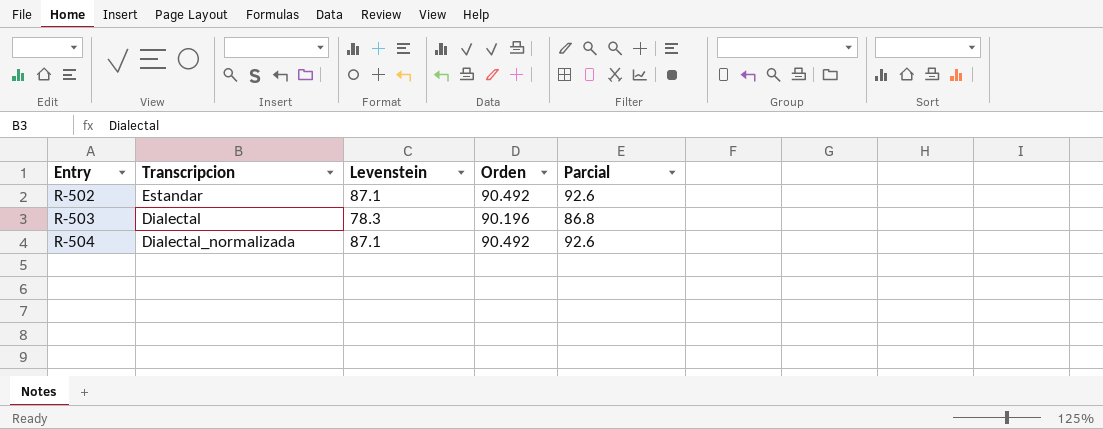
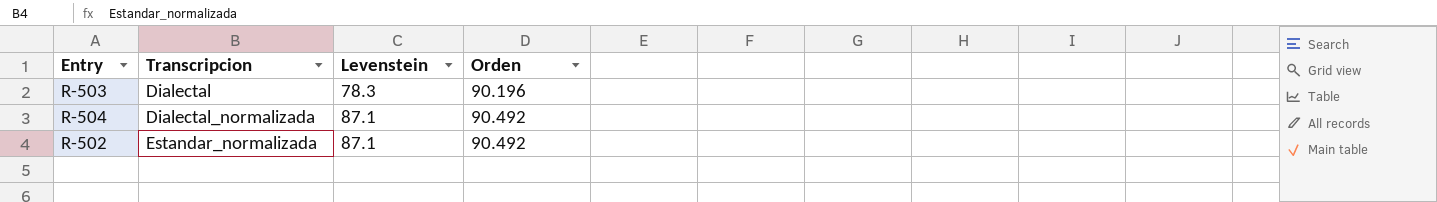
row order: Entry ascending -> Transcripcion ascending
column Parcial | position: 5 -> none
R-502 | Transcripcion: Estandar -> Estandar_normalizada

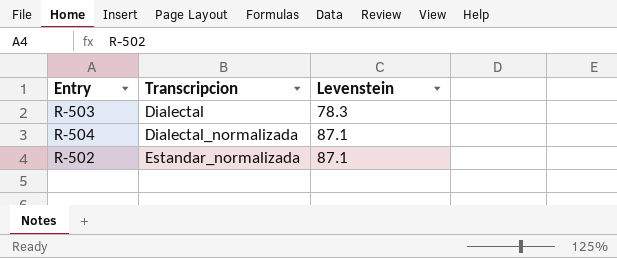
column Orden | position: 4 -> none

